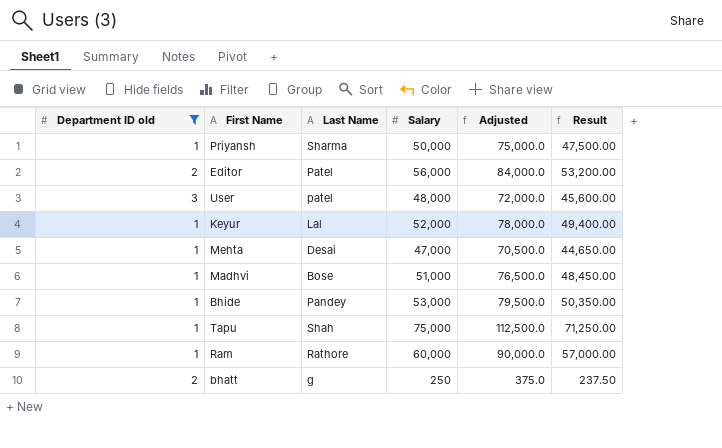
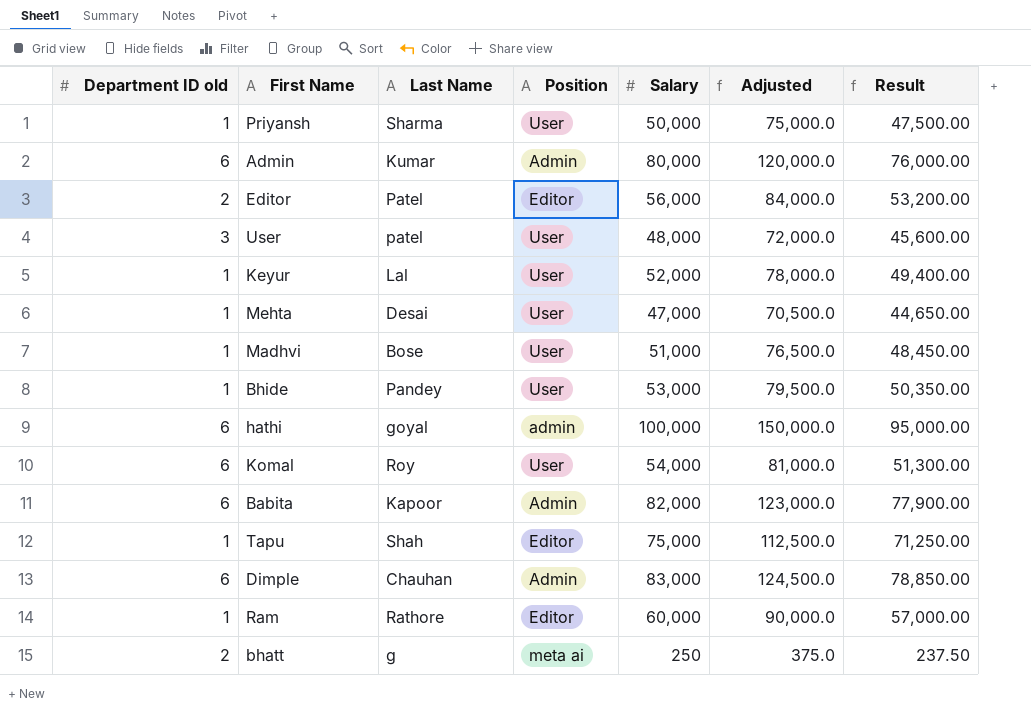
filter: Department ID old != 6 -> none
column Position | position: none -> 4

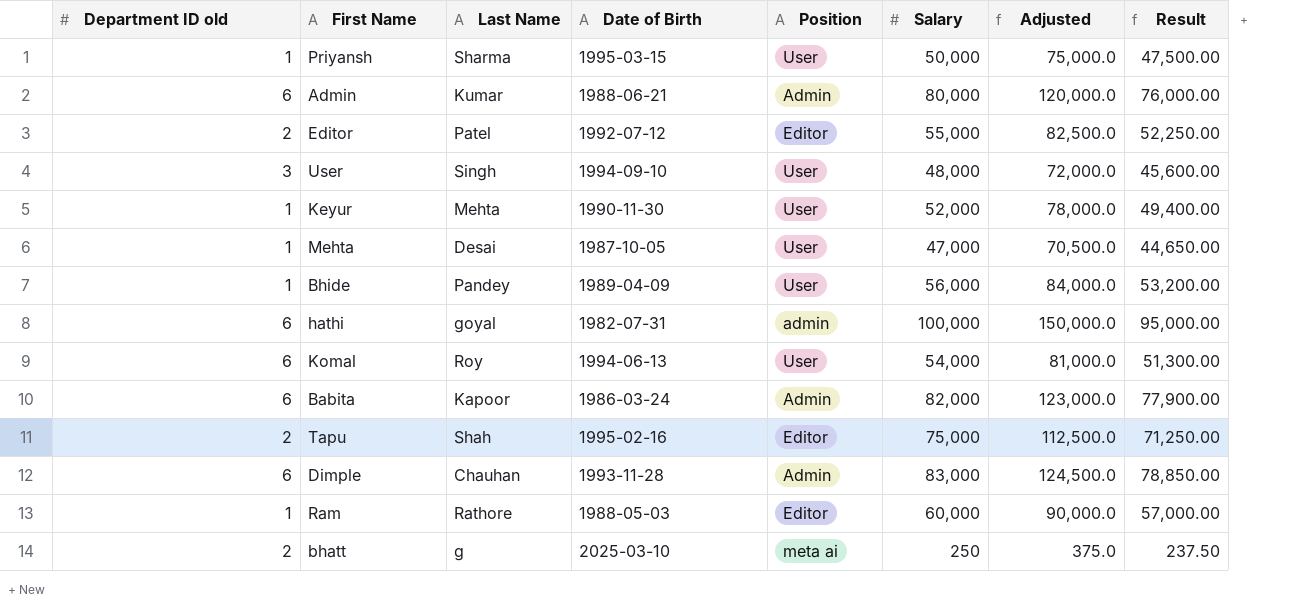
column Date of Birth | position: none -> 4
row Madhvi: 1 | Bose | User | 51,000 | 76,500.0 | 48,450.00 -> none
Editor | Salary: 56,000 -> 55,000
Editor | Adjusted: 84,000.0 -> 82,500.0
Editor | Result: 53,200.00 -> 52,250.00
User | Last Name: patel -> Singh
Keyur | Last Name: Lal -> Mehta
Bhide | Salary: 53,000 -> 56,000
Bhide | Adjusted: 79,500.0 -> 84,000.0
Bhide | Result: 50,350.00 -> 53,200.00
Tapu | Department ID old: 1 -> 2

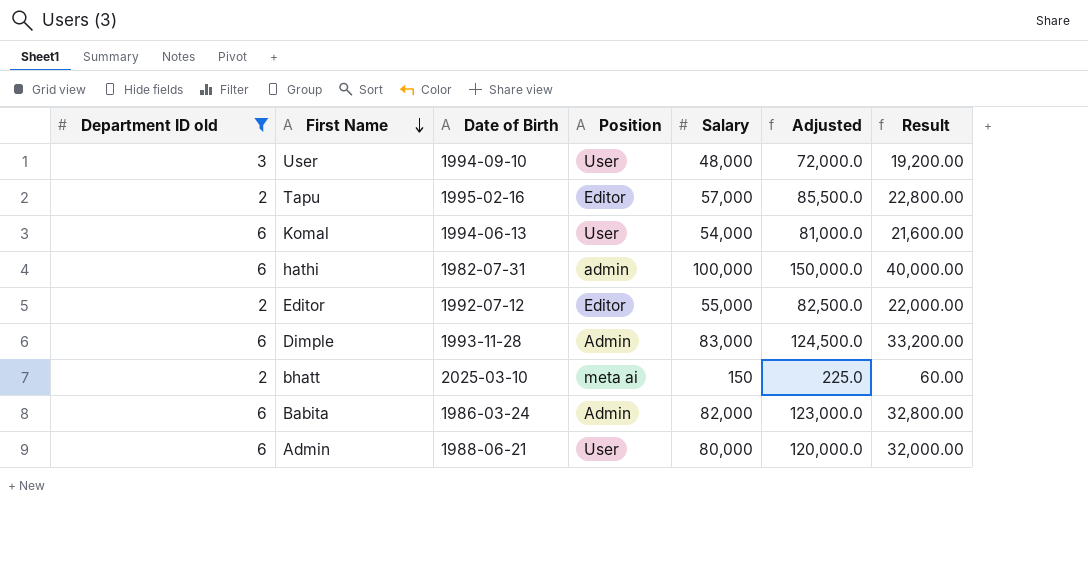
filter: none -> Department ID old != 1
row order: none -> First Name descending
column Last Name | position: 3 -> none
column Result | formula: [Salary] * 0.95 -> [Salary] * 0.4
Tapu | Salary: 75,000 -> 57,000
Tapu | Adjusted: 112,500.0 -> 85,500.0
bhatt | Salary: 250 -> 150
bhatt | Adjusted: 375.0 -> 225.0
Admin | Position: Admin -> User

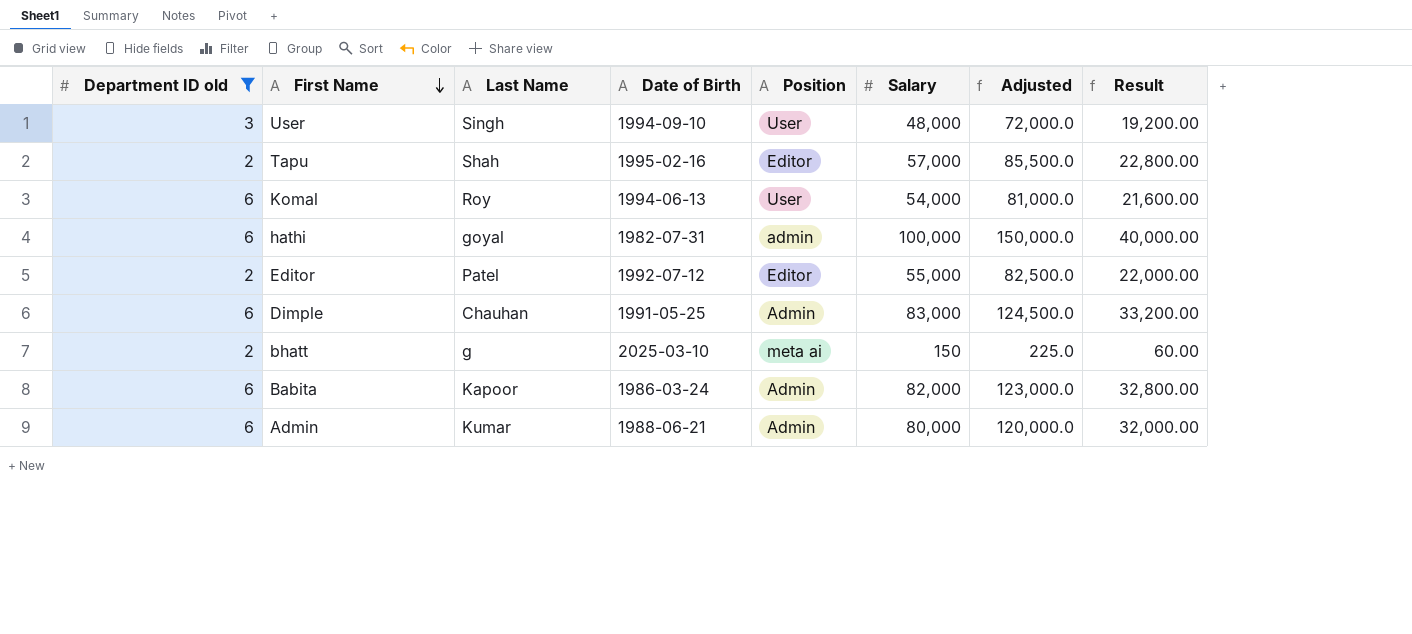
column Last Name | position: none -> 3
Dimple | Date of Birth: 1993-11-28 -> 1991-05-25
Admin | Position: User -> Admin

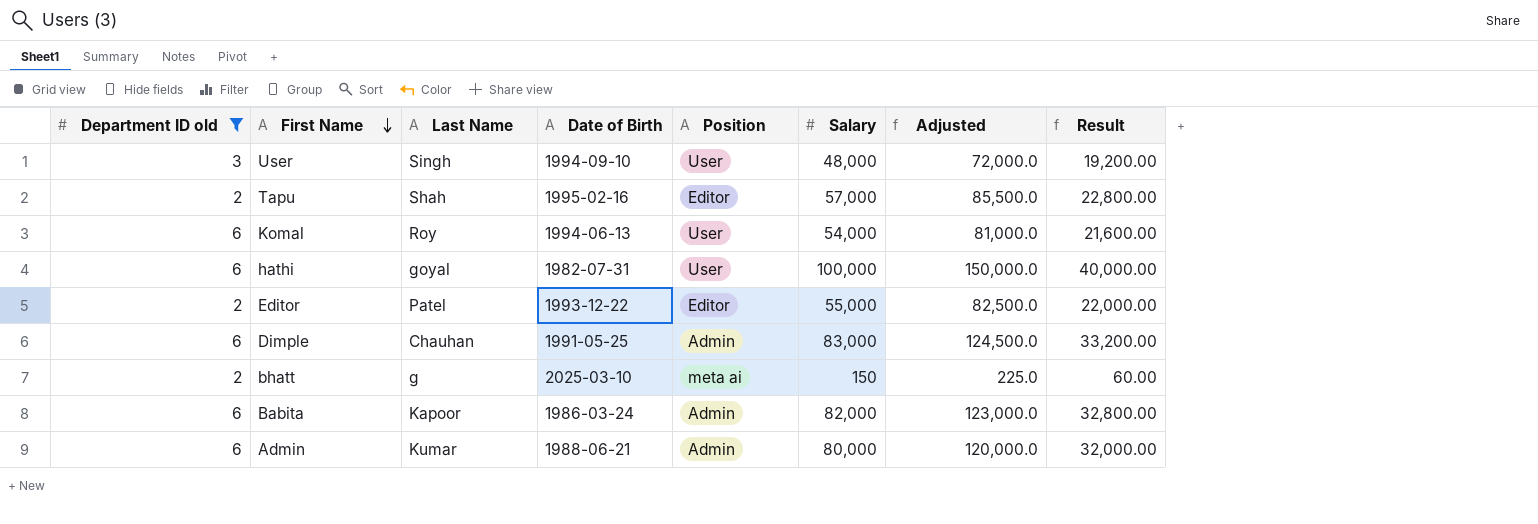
hathi | Position: admin -> User
Editor | Date of Birth: 1992-07-12 -> 1993-12-22

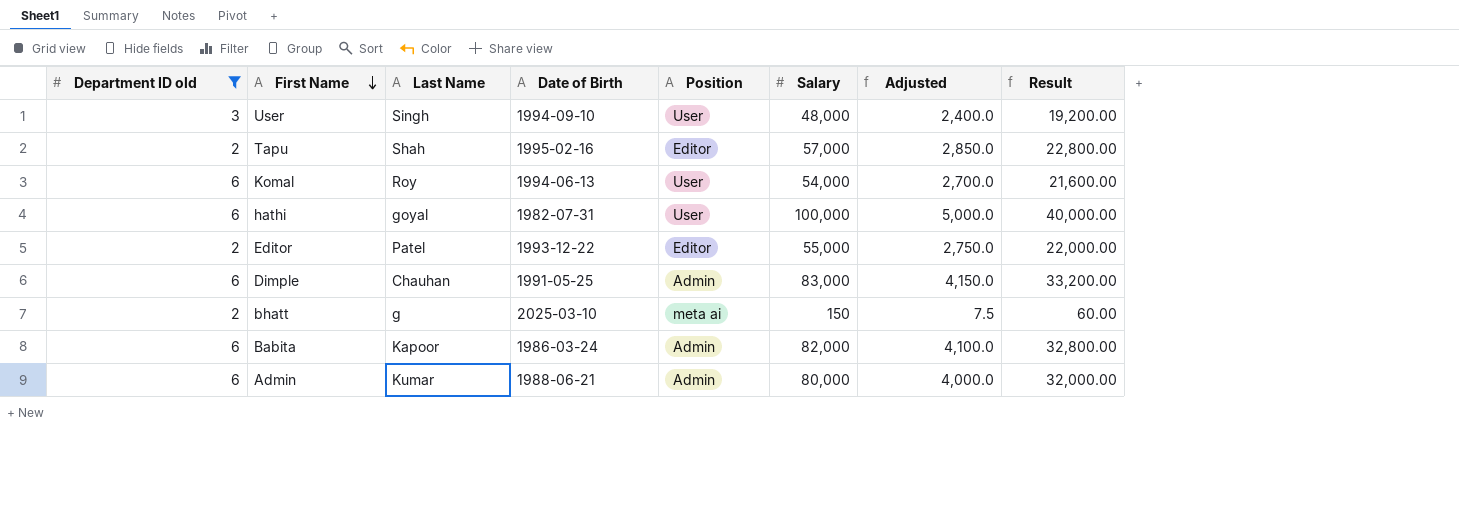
column Adjusted | formula: [Salary] * 1.5 -> [Salary] * 0.05

